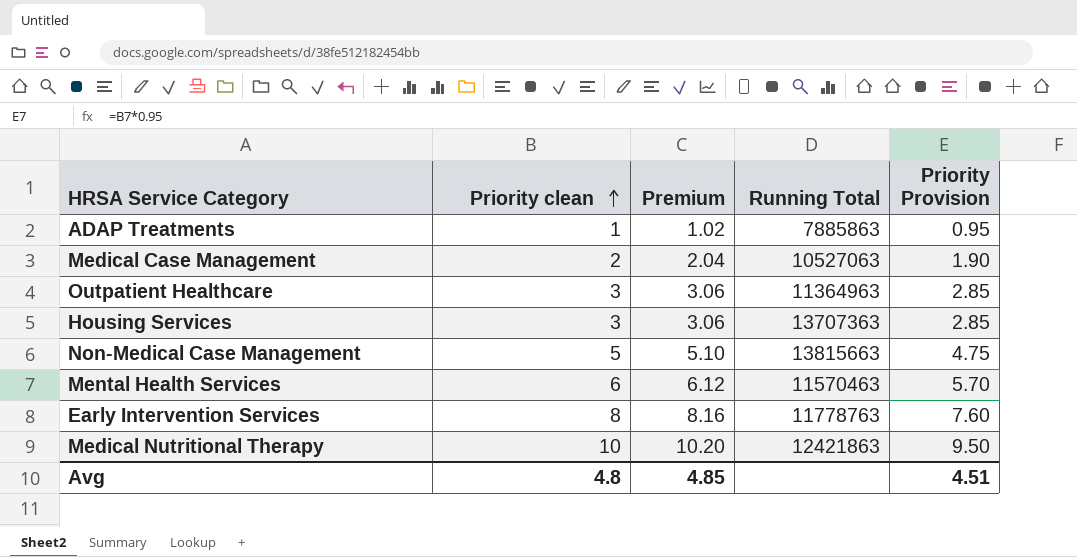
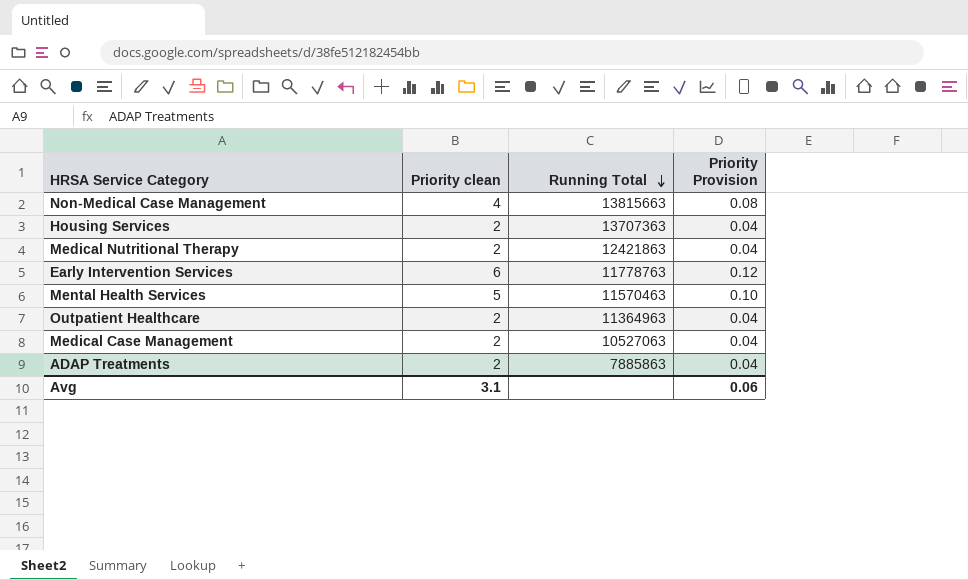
row order: Priority clean ascending -> Running Total descending
column Premium | formula: [Priority clean] * 1.02 -> none
column Priority Provision | formula: [Priority clean] * 0.95 -> [Priority clean] * 0.02
Non-Medical Case Management | Priority clean: 5 -> 4
Housing Services | Priority clean: 3 -> 2
Medical Nutritional Therapy | Priority clean: 10 -> 2
Early Intervention Services | Priority clean: 8 -> 6
Mental Health Services | Priority clean: 6 -> 5
Outpatient Healthcare | Priority clean: 3 -> 2
ADAP Treatments | Priority clean: 1 -> 2
Avg | Priority clean: 4.8 -> 3.1
Avg | Priority Provision: 4.51 -> 0.06

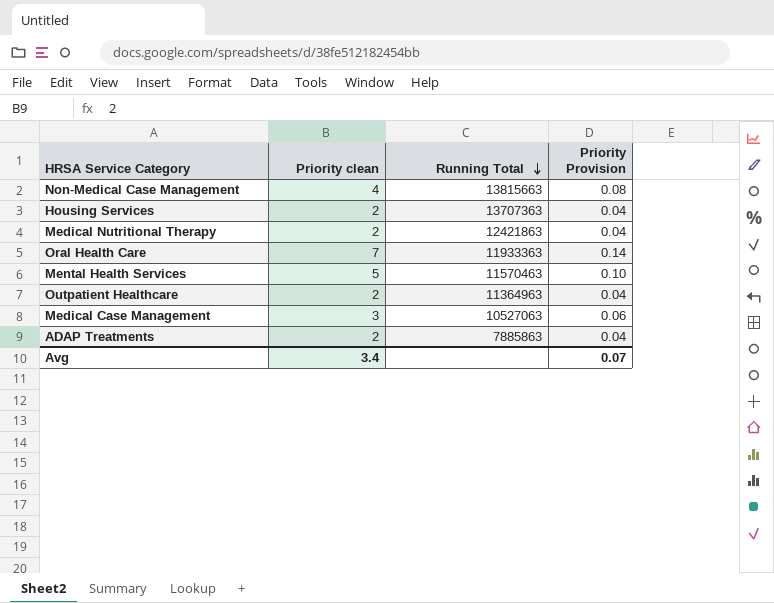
row Early Intervention Services: 6 | 11778763 | 0.12 -> none
row Oral Health Care: none -> 7 | 11933363 | 0.14
Medical Case Management | Priority clean: 2 -> 3
Medical Case Management | Priority Provision: 0.04 -> 0.06
Avg | Priority clean: 3.1 -> 3.4
Avg | Priority Provision: 0.06 -> 0.07

